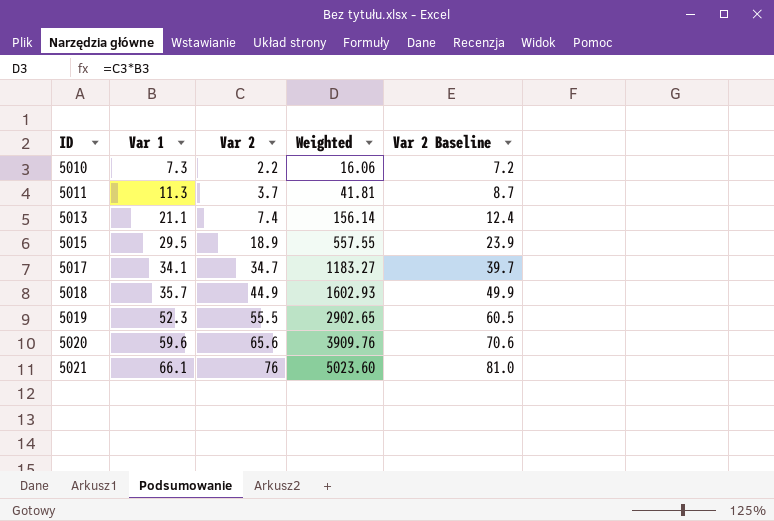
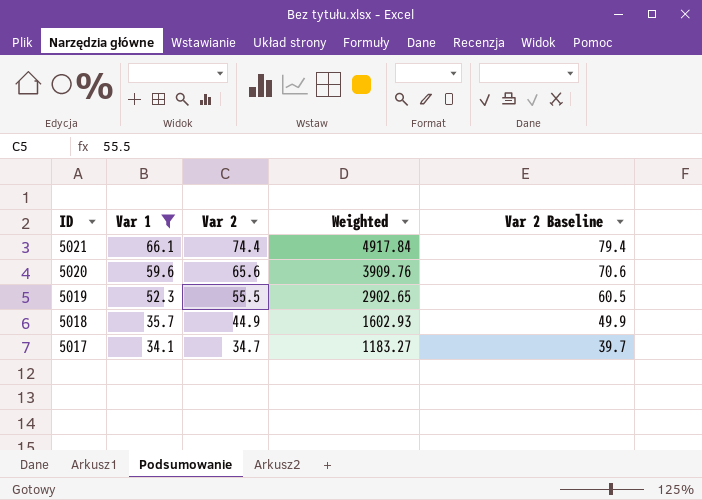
filter: none -> Var 1 >= 34.1
row order: ID ascending -> ID descending
5021 | Var 2: 76 -> 74.4
5021 | Weighted: 5023.60 -> 4917.84
5021 | Var 2 Baseline: 81.0 -> 79.4

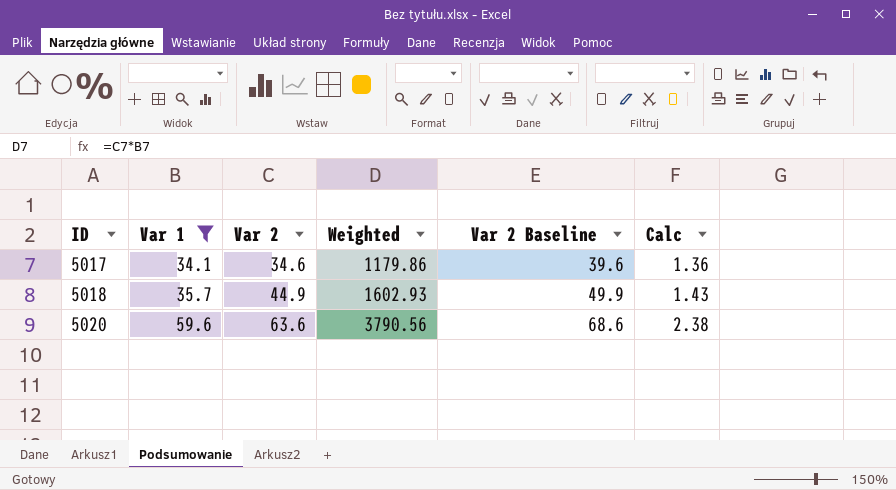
row order: ID descending -> ID ascending
column Calc | formula: none -> [Var 1] * 0.04
row 5021: 66.1 | 74.4 | 4917.84 | 79.4 -> none
row 5019: 52.3 | 55.5 | 2902.65 | 60.5 -> none
5017 | Var 2: 34.7 -> 34.6
5017 | Weighted: 1183.27 -> 1179.86
5017 | Var 2 Baseline: 39.7 -> 39.6
5020 | Var 2: 65.6 -> 63.6
5020 | Weighted: 3909.76 -> 3790.56
5020 | Var 2 Baseline: 70.6 -> 68.6

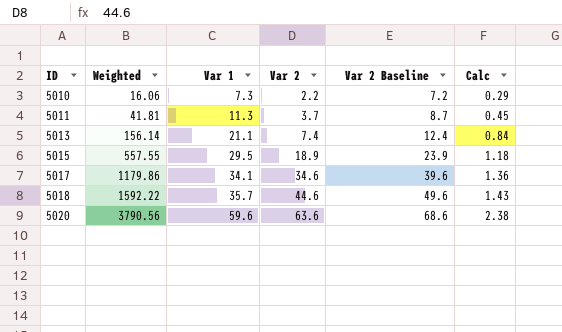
filter: Var 1 >= 34.1 -> none
column Weighted | position: 4 -> 2
5018 | Weighted: 1602.93 -> 1592.22
5018 | Var 2: 44.9 -> 44.6
5018 | Var 2 Baseline: 49.9 -> 49.6

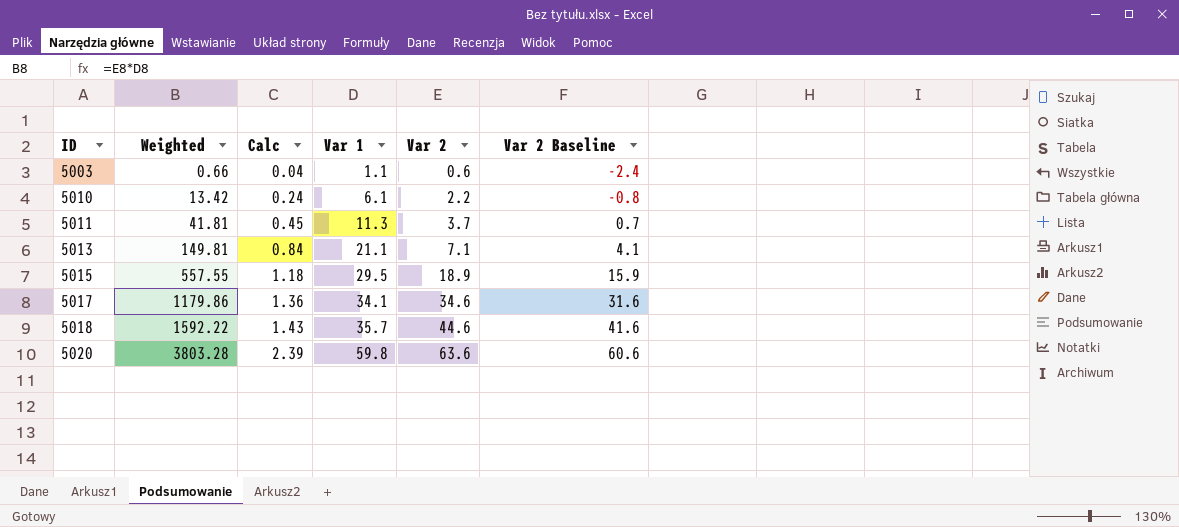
column Calc | position: 6 -> 3
column Var 2 Baseline | formula: [Var 2] + 5 -> [Var 2] - 3
row 5003: none -> 0.66 | 0.04 | 1.1 | 0.6 | -2.4
5010 | Weighted: 16.06 -> 13.42
5010 | Calc: 0.29 -> 0.24
5010 | Var 1: 7.3 -> 6.1
5013 | Weighted: 156.14 -> 149.81
5013 | Var 2: 7.4 -> 7.1
5020 | Weighted: 3790.56 -> 3803.28
5020 | Calc: 2.38 -> 2.39
5020 | Var 1: 59.6 -> 59.8

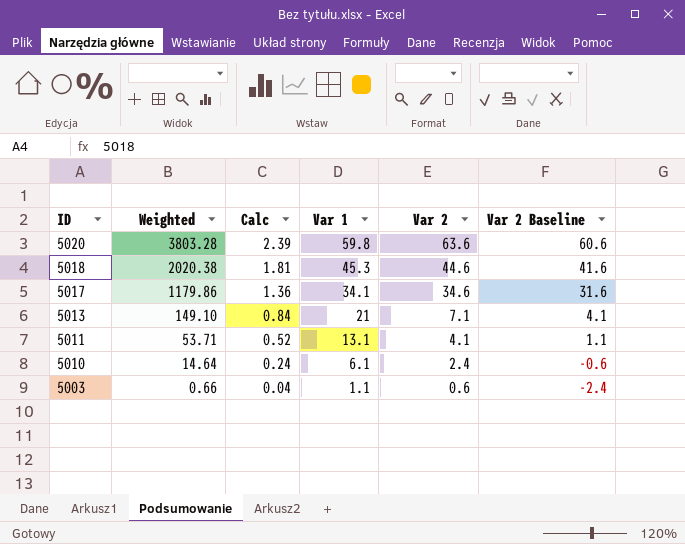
row order: ID ascending -> ID descending
row 5015: 557.55 | 1.18 | 29.5 | 18.9 | 15.9 -> none
5018 | Weighted: 1592.22 -> 2020.38
5018 | Calc: 1.43 -> 1.81
5018 | Var 1: 35.7 -> 45.3
5013 | Weighted: 149.81 -> 149.10
5013 | Var 1: 21.1 -> 21
5011 | Weighted: 41.81 -> 53.71
5011 | Calc: 0.45 -> 0.52
5011 | Var 1: 11.3 -> 13.1
5011 | Var 2: 3.7 -> 4.1
5011 | Var 2 Baseline: 0.7 -> 1.1
5010 | Weighted: 13.42 -> 14.64
5010 | Var 2: 2.2 -> 2.4
5010 | Var 2 Baseline: -0.8 -> -0.6

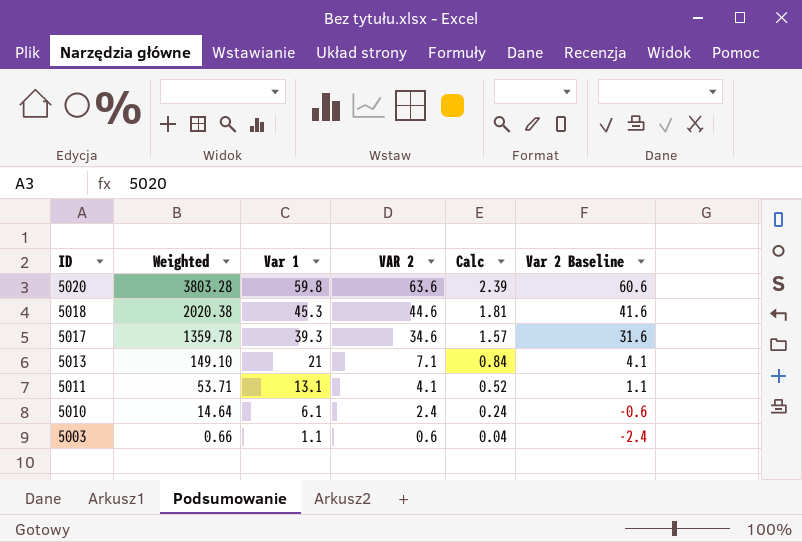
column name: Var 2 -> VAR 2
column Calc | position: 3 -> 5
5017 | Weighted: 1179.86 -> 1359.78
5017 | Var 1: 34.1 -> 39.3
5017 | Calc: 1.36 -> 1.57

